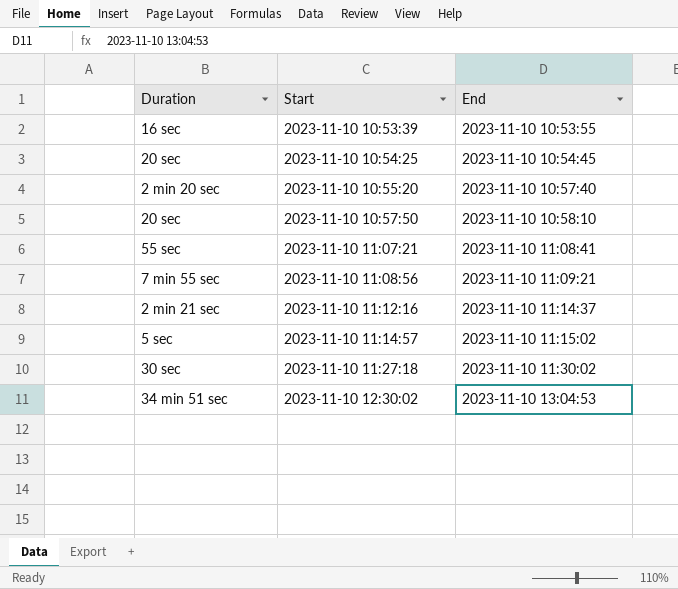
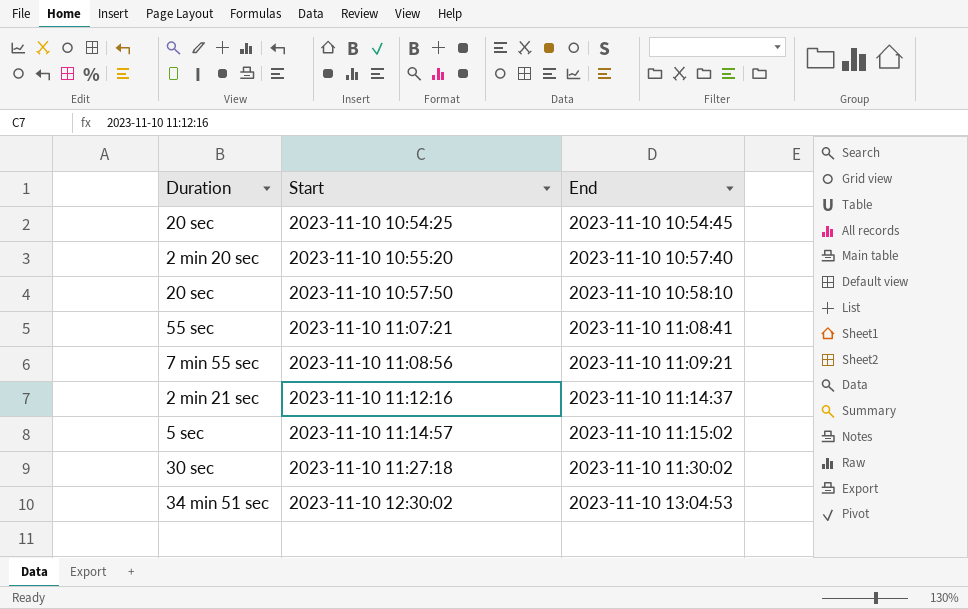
row 2023-11-10 10:53:39: 16 sec | 2023-11-10 10:53:55 -> none

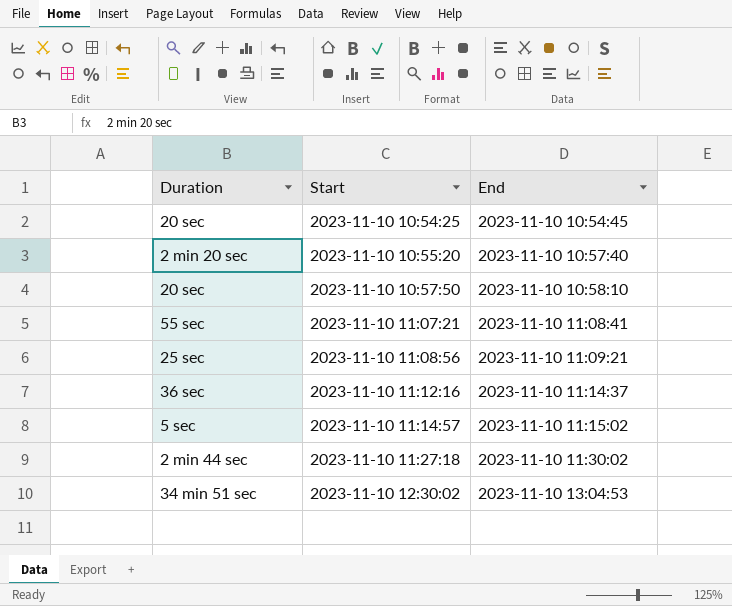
2023-11-10 11:08:56 | Duration: 7 min 55 sec -> 25 sec
2023-11-10 11:12:16 | Duration: 2 min 21 sec -> 36 sec
2023-11-10 11:27:18 | Duration: 30 sec -> 2 min 44 sec

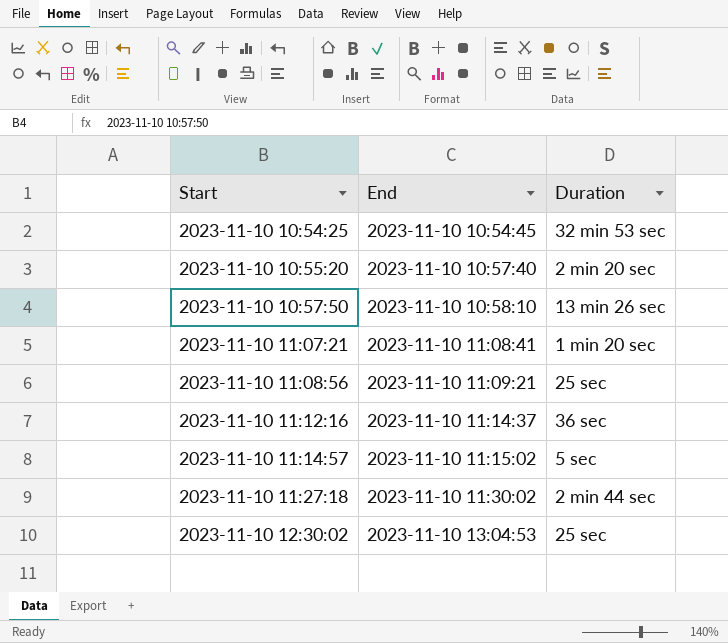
column Duration | position: 1 -> 3
2023-11-10 10:54:25 | Duration: 20 sec -> 32 min 53 sec
2023-11-10 10:57:50 | Duration: 20 sec -> 13 min 26 sec
2023-11-10 11:07:21 | Duration: 55 sec -> 1 min 20 sec
2023-11-10 12:30:02 | Duration: 34 min 51 sec -> 25 sec

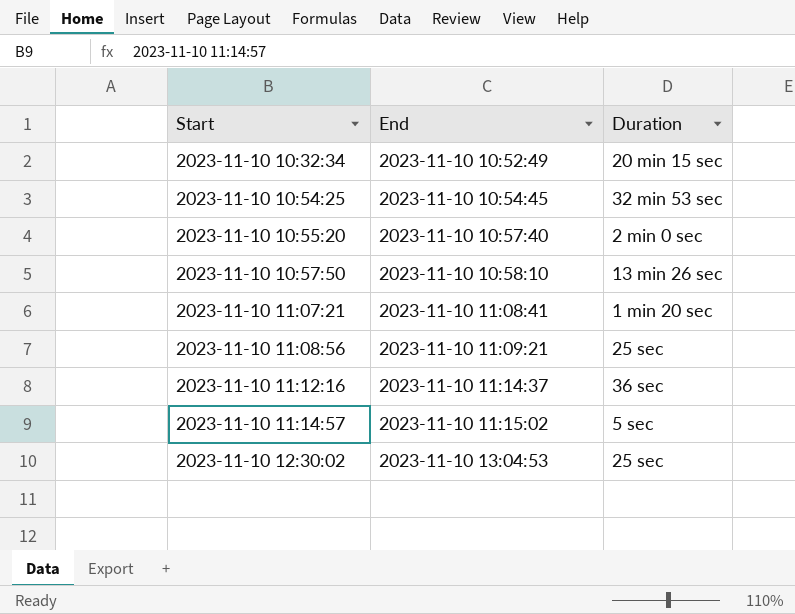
row 2023-11-10 11:27:18: 2023-11-10 11:30:02 | 2 min 44 sec -> none
row 2023-11-10 10:32:34: none -> 2023-11-10 10:52:49 | 20 min 15 sec
2023-11-10 10:55:20 | Duration: 2 min 20 sec -> 2 min 0 sec

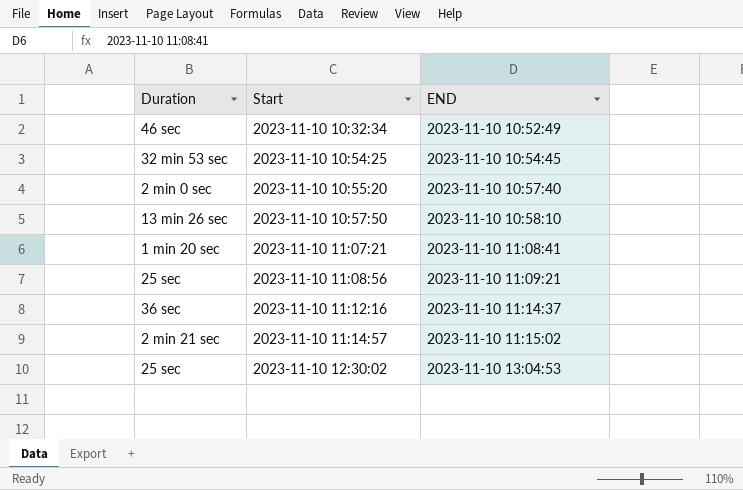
column Duration | position: 3 -> 1
column name: End -> END
2023-11-10 10:32:34 | Duration: 20 min 15 sec -> 46 sec
2023-11-10 11:14:57 | Duration: 5 sec -> 2 min 21 sec

